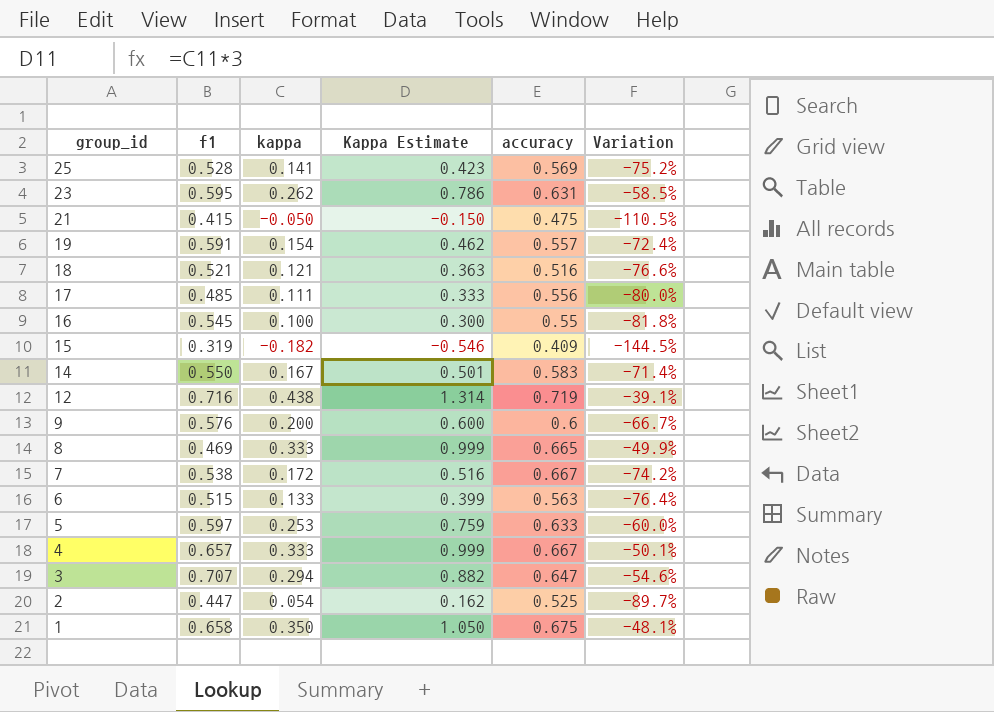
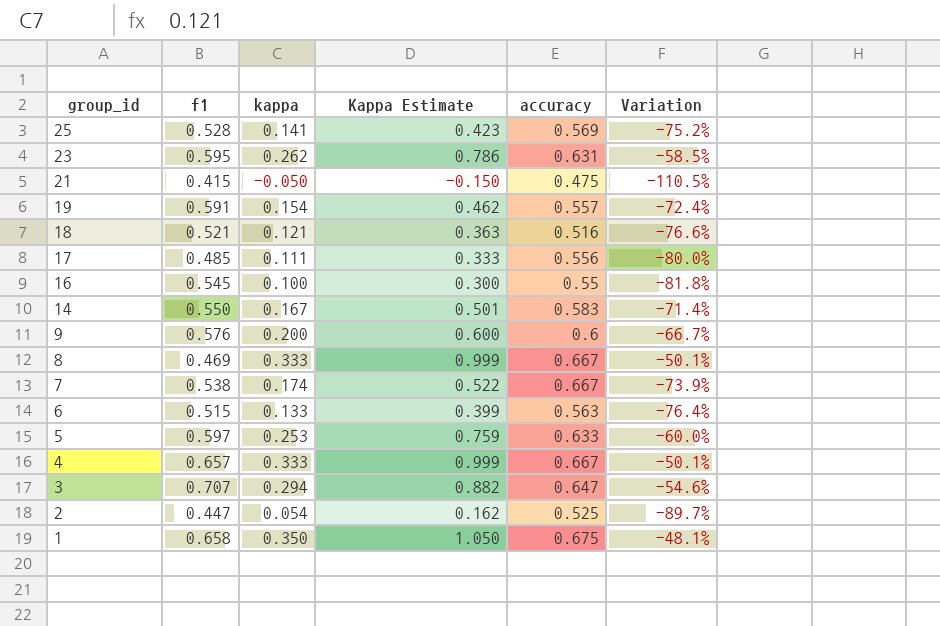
row 15: 0.319 | -0.182 | -0.546 | 0.409 | -144.5% -> none
row 12: 0.716 | 0.438 | 1.314 | 0.719 | -39.1% -> none
8 | accuracy: 0.665 -> 0.667
8 | Variation: -49.9% -> -50.1%
7 | kappa: 0.172 -> 0.174
7 | Kappa Estimate: 0.516 -> 0.522
7 | Variation: -74.2% -> -73.9%

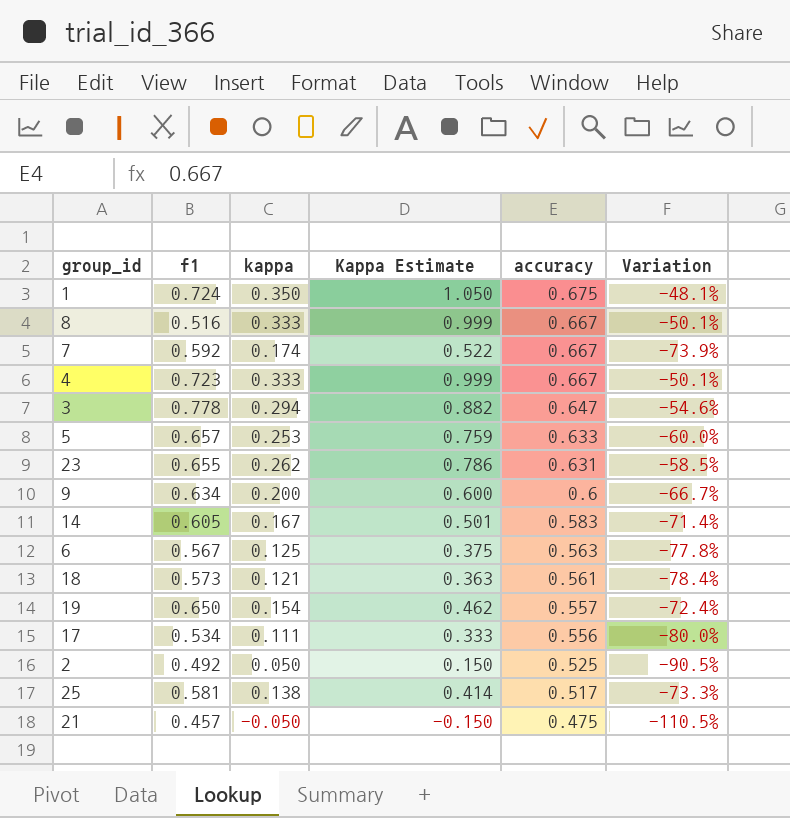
row order: group_id descending -> accuracy descending
row 16: 0.545 | 0.100 | 0.300 | 0.55 | -81.8% -> none
1 | f1: 0.658 -> 0.724
8 | f1: 0.469 -> 0.516
7 | f1: 0.538 -> 0.592
4 | f1: 0.657 -> 0.723
3 | f1: 0.707 -> 0.778
5 | f1: 0.597 -> 0.657
23 | f1: 0.595 -> 0.655
9 | f1: 0.576 -> 0.634
14 | f1: 0.550 -> 0.605
6 | f1: 0.515 -> 0.567
6 | kappa: 0.133 -> 0.125
6 | Kappa Estimate: 0.399 -> 0.375
6 | Variation: -76.4% -> -77.8%
18 | f1: 0.521 -> 0.573
18 | accuracy: 0.516 -> 0.561
18 | Variation: -76.6% -> -78.4%
19 | f1: 0.591 -> 0.650
17 | f1: 0.485 -> 0.534
2 | f1: 0.447 -> 0.492
2 | kappa: 0.054 -> 0.050
2 | Kappa Estimate: 0.162 -> 0.150
2 | Variation: -89.7% -> -90.5%
25 | f1: 0.528 -> 0.581
25 | kappa: 0.141 -> 0.138
25 | Kappa Estimate: 0.423 -> 0.414
25 | accuracy: 0.569 -> 0.517
25 | Variation: -75.2% -> -73.3%
21 | f1: 0.415 -> 0.457

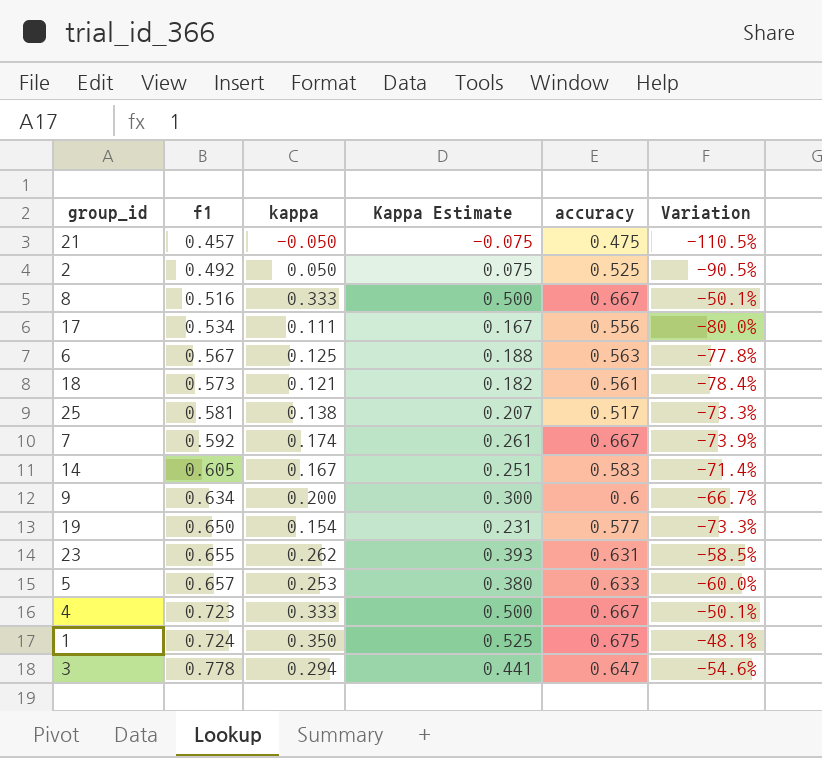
row order: accuracy descending -> f1 ascending
column Kappa Estimate | formula: [kappa] * 3 -> [kappa] * 1.5
19 | accuracy: 0.557 -> 0.577
19 | Variation: -72.4% -> -73.3%

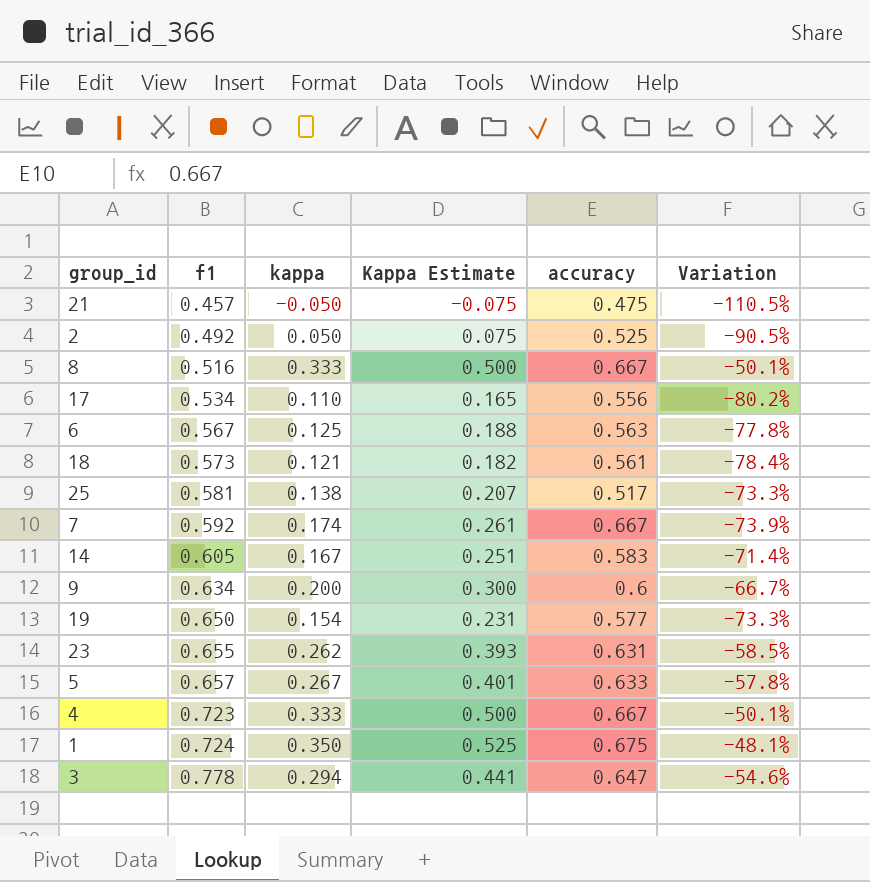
17 | kappa: 0.111 -> 0.110
17 | Kappa Estimate: 0.167 -> 0.165
17 | Variation: -80.0% -> -80.2%
5 | kappa: 0.253 -> 0.267
5 | Kappa Estimate: 0.380 -> 0.401
5 | Variation: -60.0% -> -57.8%

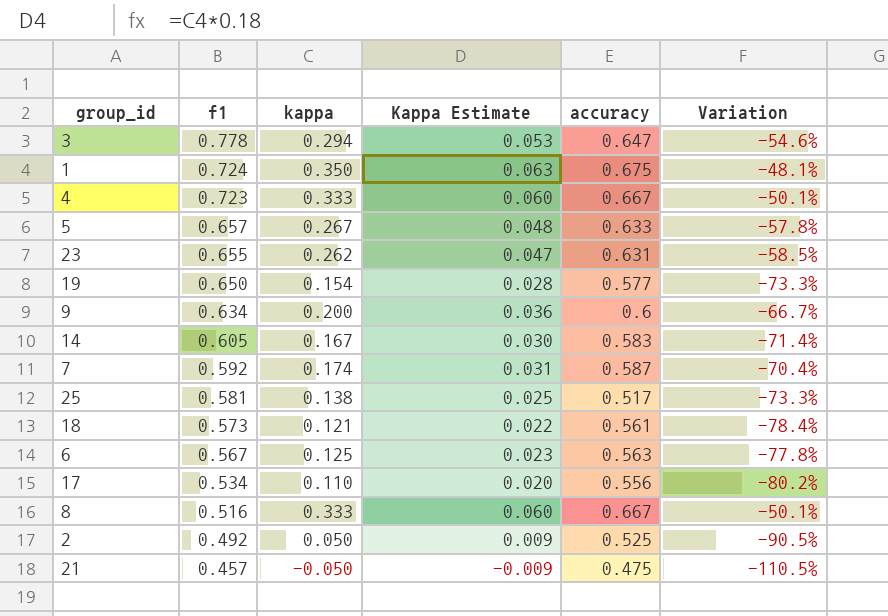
row order: f1 ascending -> f1 descending
column Kappa Estimate | formula: [kappa] * 1.5 -> [kappa] * 0.18
7 | accuracy: 0.667 -> 0.587
7 | Variation: -73.9% -> -70.4%

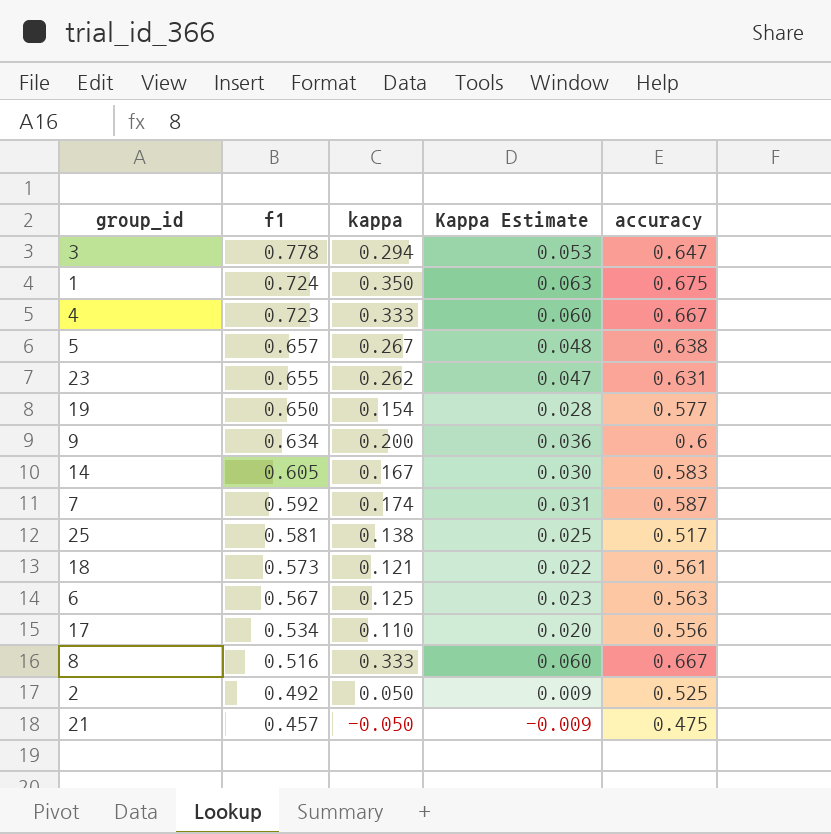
column Variation | formula: ([kappa] - [accuracy]) / [accuracy] -> none
5 | accuracy: 0.633 -> 0.638

